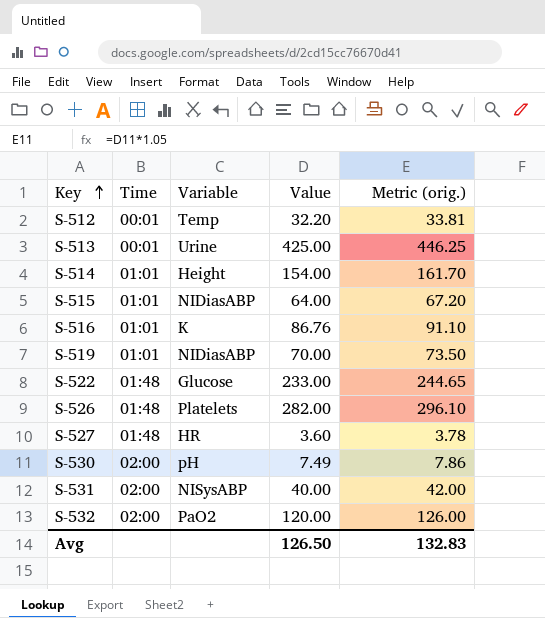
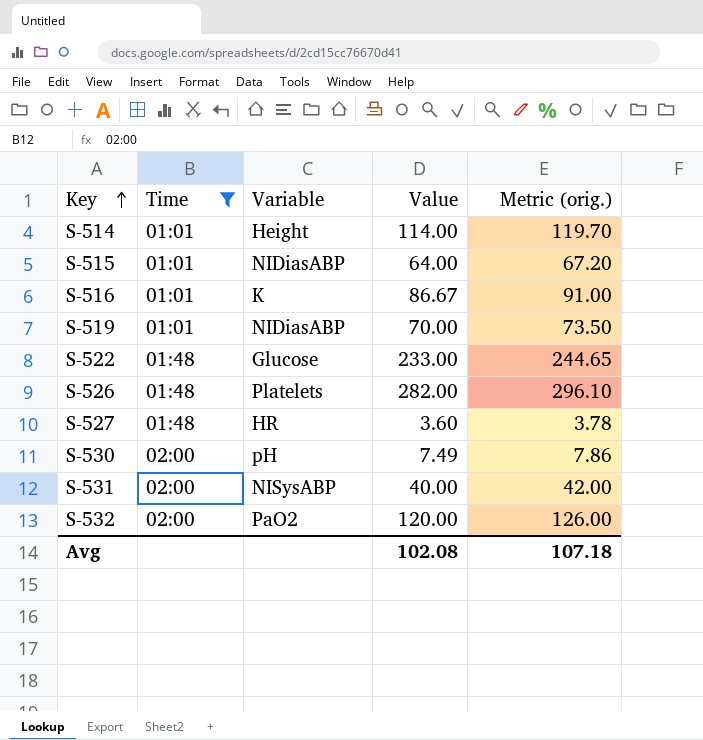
filter: none -> Time != 00:01
S-514 | Value: 154.00 -> 114.00
S-514 | Metric (orig.): 161.70 -> 119.70
S-516 | Value: 86.76 -> 86.67
S-516 | Metric (orig.): 91.10 -> 91.00
Avg | Value: 126.50 -> 102.08
Avg | Metric (orig.): 132.83 -> 107.18

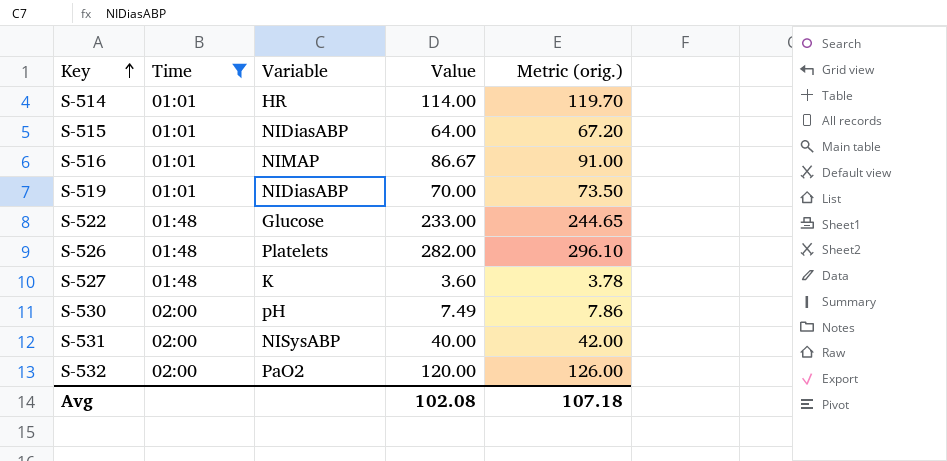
S-514 | Variable: Height -> HR
S-516 | Variable: K -> NIMAP
S-527 | Variable: HR -> K

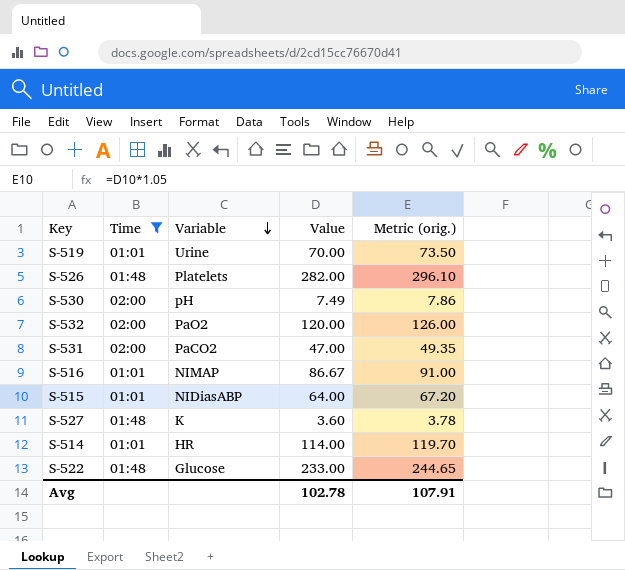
row order: Key ascending -> Variable descending
S-519 | Variable: NIDiasABP -> Urine
S-531 | Variable: NISysABP -> PaCO2
S-531 | Value: 40.00 -> 47.00
S-531 | Metric (orig.): 42.00 -> 49.35
Avg | Value: 102.08 -> 102.78
Avg | Metric (orig.): 107.18 -> 107.91

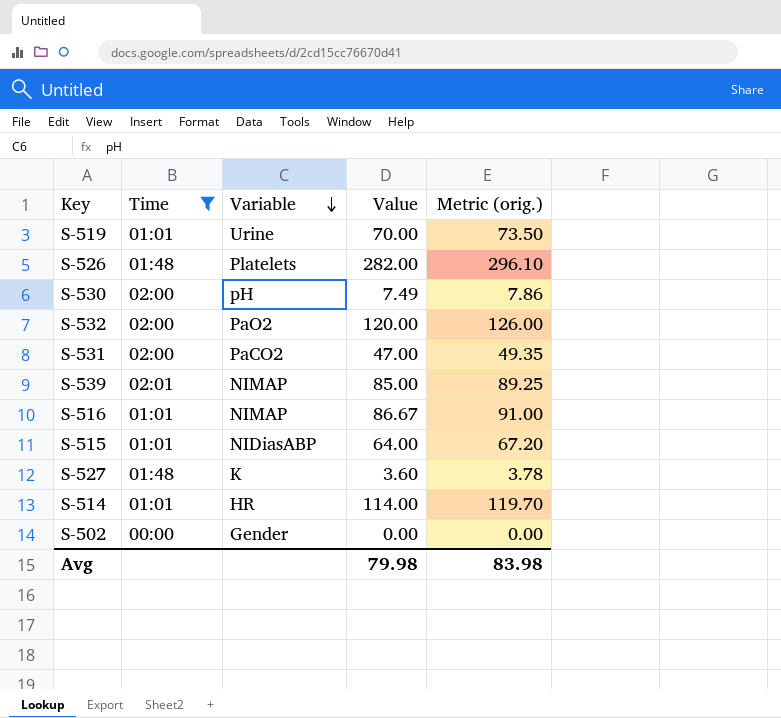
row S-522: 01:48 | Glucose | 233.00 | 244.65 -> none
row S-539: none -> 02:01 | NIMAP | 85.00 | 89.25
row S-502: none -> 00:00 | Gender | 0.00 | 0.00
Avg | Value: 102.78 -> 79.98
Avg | Metric (orig.): 107.91 -> 83.98

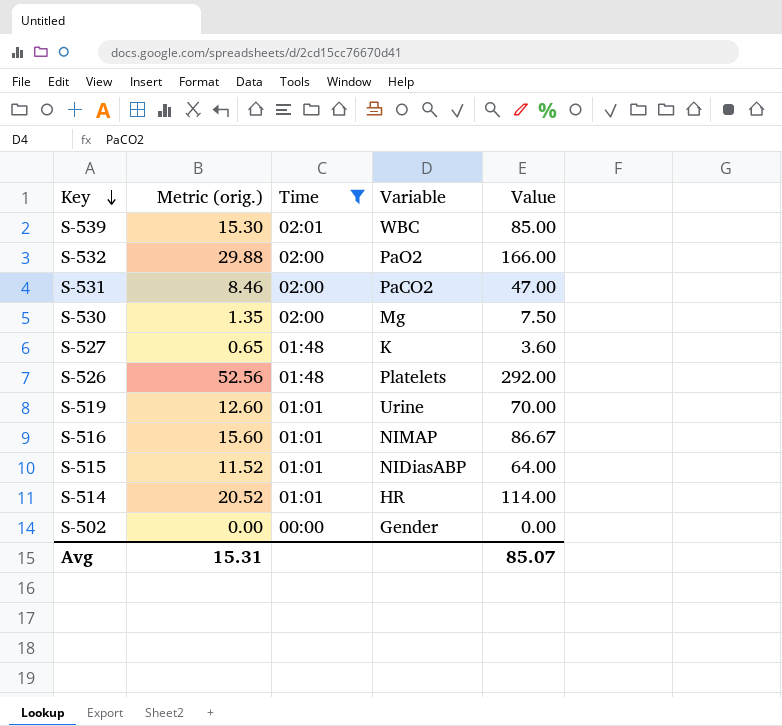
row order: Variable descending -> Key descending
column Metric (orig.) | formula: [Value] * 1.05 -> [Value] * 0.18
column Metric (orig.) | position: 5 -> 2
S-539 | Variable: NIMAP -> WBC
S-532 | Value: 120.00 -> 166.00
S-530 | Variable: pH -> Mg
S-530 | Value: 7.49 -> 7.50
S-526 | Value: 282.00 -> 292.00
Avg | Metric (orig.): 83.98 -> 15.31
Avg | Value: 79.98 -> 85.07

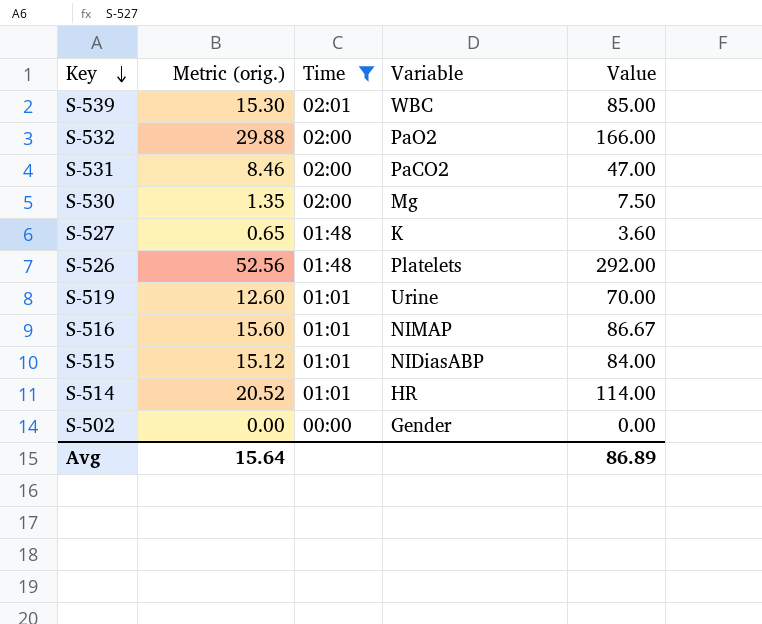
S-515 | Metric (orig.): 11.52 -> 15.12
S-515 | Value: 64.00 -> 84.00
Avg | Metric (orig.): 15.31 -> 15.64
Avg | Value: 85.07 -> 86.89

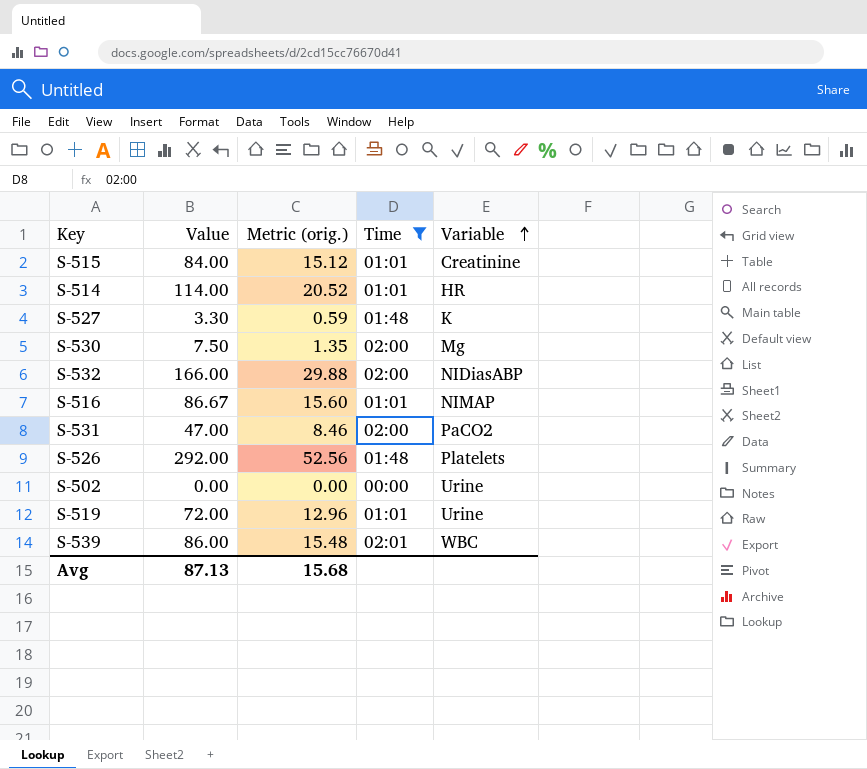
row order: Key descending -> Variable ascending
column Value | position: 5 -> 2
S-515 | Variable: NIDiasABP -> Creatinine
S-527 | Value: 3.60 -> 3.30
S-527 | Metric (orig.): 0.65 -> 0.59
S-532 | Variable: PaO2 -> NIDiasABP
S-502 | Variable: Gender -> Urine
S-519 | Value: 70.00 -> 72.00
S-519 | Metric (orig.): 12.60 -> 12.96
S-539 | Value: 85.00 -> 86.00
S-539 | Metric (orig.): 15.30 -> 15.48
Avg | Value: 86.89 -> 87.13
Avg | Metric (orig.): 15.64 -> 15.68

